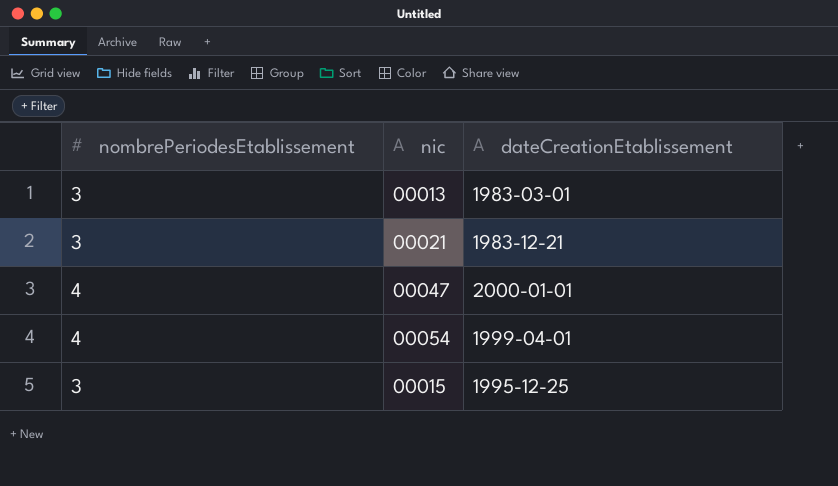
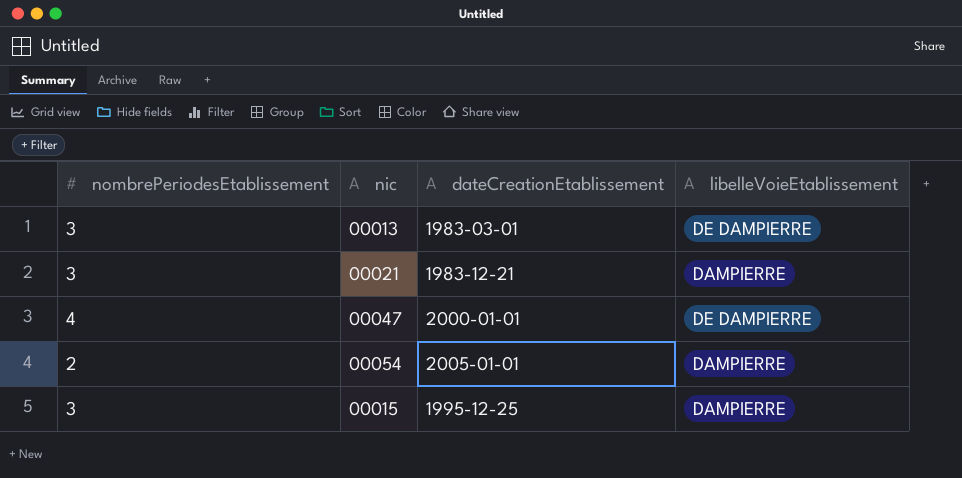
column libelleVoieEtablissement | position: none -> 4
00054 | nombrePeriodesEtablissement: 4 -> 2
00054 | dateCreationEtablissement: 1999-04-01 -> 2005-01-01

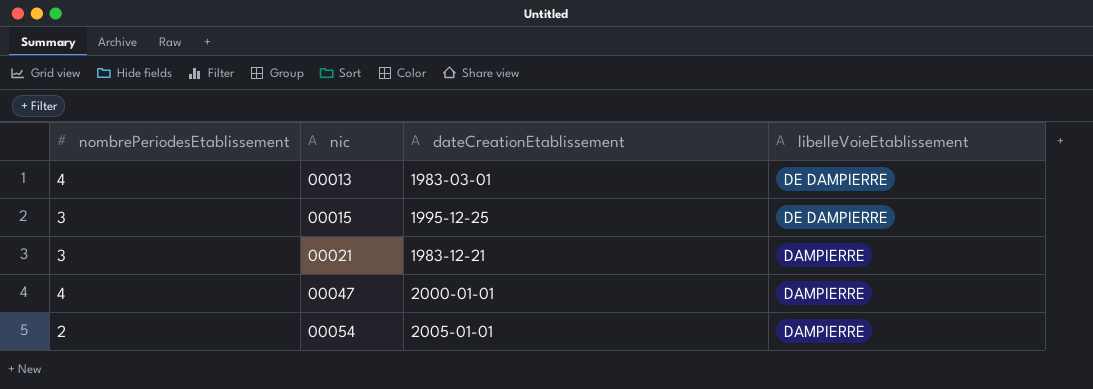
row order: none -> nic ascending
00013 | nombrePeriodesEtablissement: 3 -> 4
00015 | libelleVoieEtablissement: DAMPIERRE -> DE DAMPIERRE
00047 | libelleVoieEtablissement: DE DAMPIERRE -> DAMPIERRE

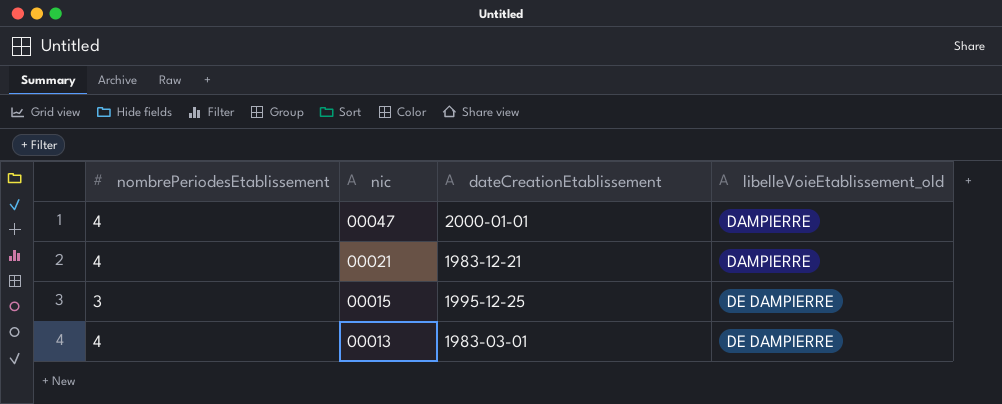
row order: nic ascending -> nic descending
column name: libelleVoieEtablissement -> libelleVoieEtablissement_old
row 00054: 2 | 2005-01-01 | DAMPIERRE -> none
00021 | nombrePeriodesEtablissement: 3 -> 4

